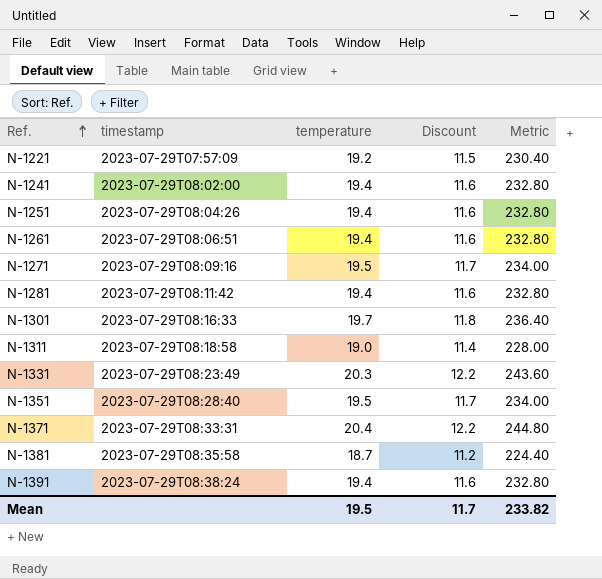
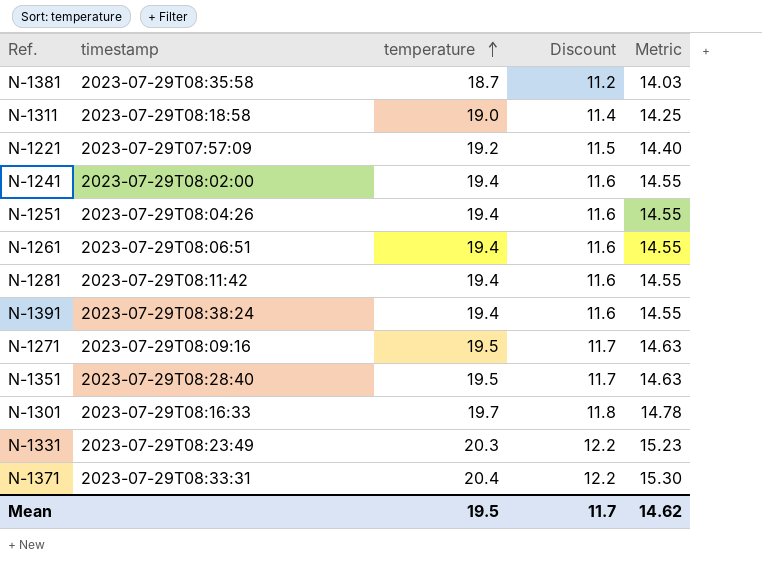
row order: Ref. ascending -> temperature ascending
column Metric | formula: [temperature] * 12 -> [temperature] * 0.75
Mean | Metric: 233.82 -> 14.62

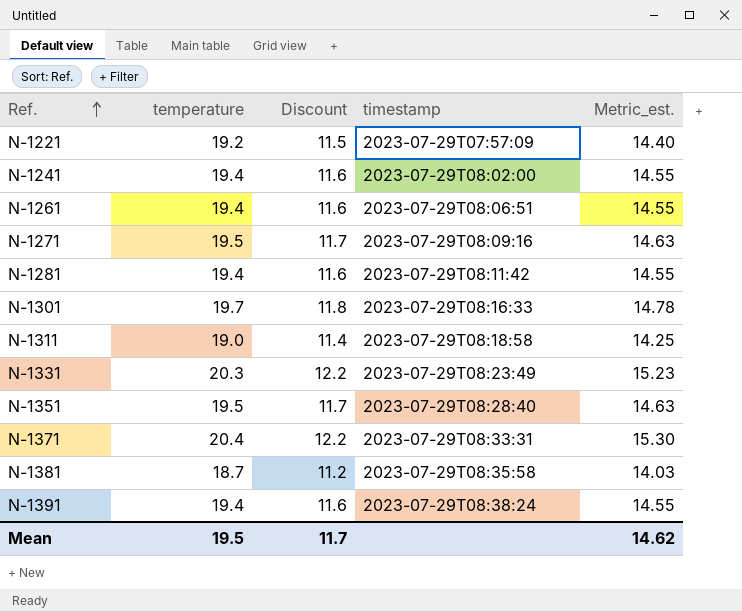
row order: temperature ascending -> Ref. ascending
column timestamp | position: 2 -> 4
column name: Metric -> Metric_est.
row N-1251: 2023-07-29T08:04:26 | 19.4 | 11.6 | 14.55 -> none

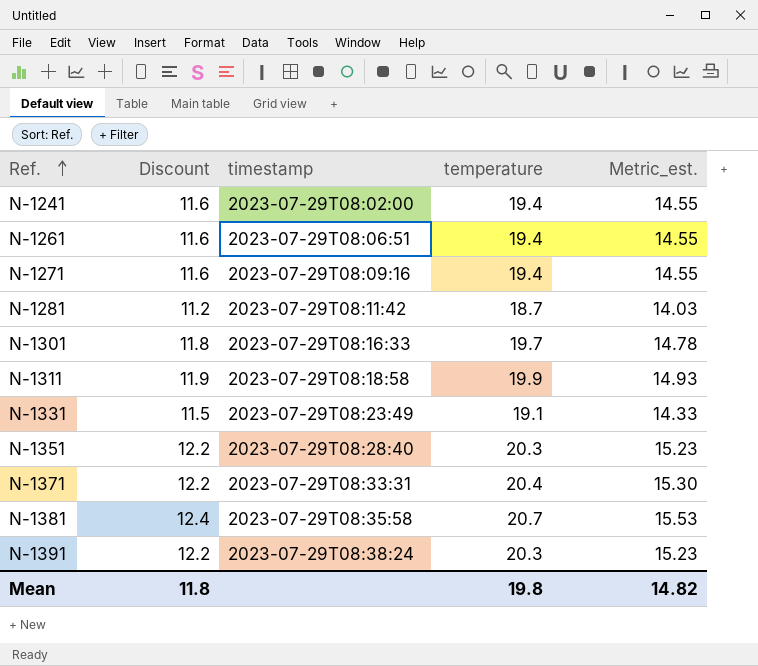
column temperature | position: 2 -> 4
row N-1221: 19.2 | 11.5 | 2023-07-29T07:57:09 | 14.40 -> none
N-1271 | Discount: 11.7 -> 11.6
N-1271 | temperature: 19.5 -> 19.4
N-1271 | Metric_est.: 14.63 -> 14.55
N-1281 | Discount: 11.6 -> 11.2
N-1281 | temperature: 19.4 -> 18.7
N-1281 | Metric_est.: 14.55 -> 14.03
N-1311 | Discount: 11.4 -> 11.9
N-1311 | temperature: 19.0 -> 19.9
N-1311 | Metric_est.: 14.25 -> 14.93
N-1331 | Discount: 12.2 -> 11.5
N-1331 | temperature: 20.3 -> 19.1
N-1331 | Metric_est.: 15.23 -> 14.33
N-1351 | Discount: 11.7 -> 12.2
N-1351 | temperature: 19.5 -> 20.3
N-1351 | Metric_est.: 14.63 -> 15.23
N-1381 | Discount: 11.2 -> 12.4
N-1381 | temperature: 18.7 -> 20.7
N-1381 | Metric_est.: 14.03 -> 15.53
N-1391 | Discount: 11.6 -> 12.2
N-1391 | temperature: 19.4 -> 20.3
N-1391 | Metric_est.: 14.55 -> 15.23
Mean | Discount: 11.7 -> 11.8
Mean | temperature: 19.5 -> 19.8
Mean | Metric_est.: 14.62 -> 14.82

